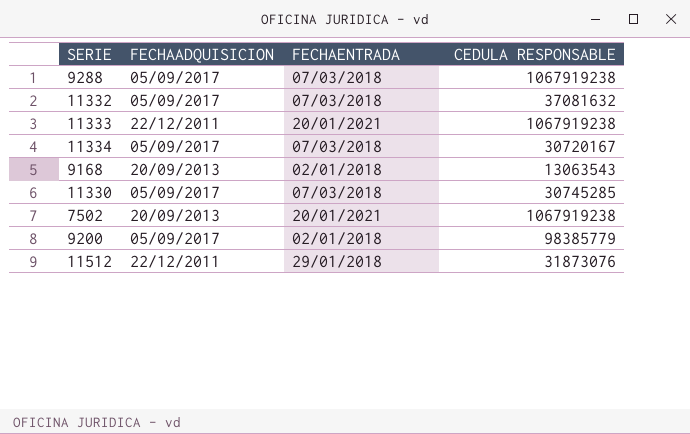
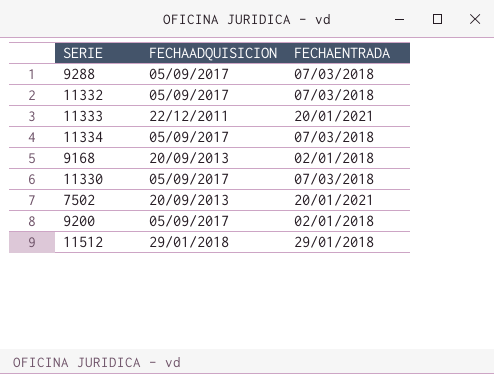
column CEDULA RESPONSABLE | position: 4 -> none
11512 | FECHAADQUISICION: 22/12/2011 -> 29/01/2018

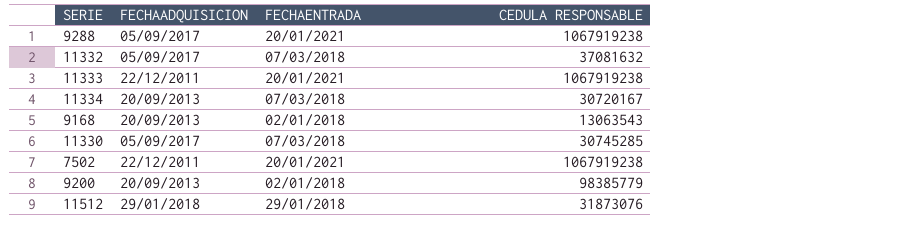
column CEDULA RESPONSABLE | position: none -> 4
9288 | FECHAENTRADA: 07/03/2018 -> 20/01/2021
11334 | FECHAADQUISICION: 05/09/2017 -> 20/09/2013
7502 | FECHAADQUISICION: 20/09/2013 -> 22/12/2011
9200 | FECHAADQUISICION: 05/09/2017 -> 20/09/2013

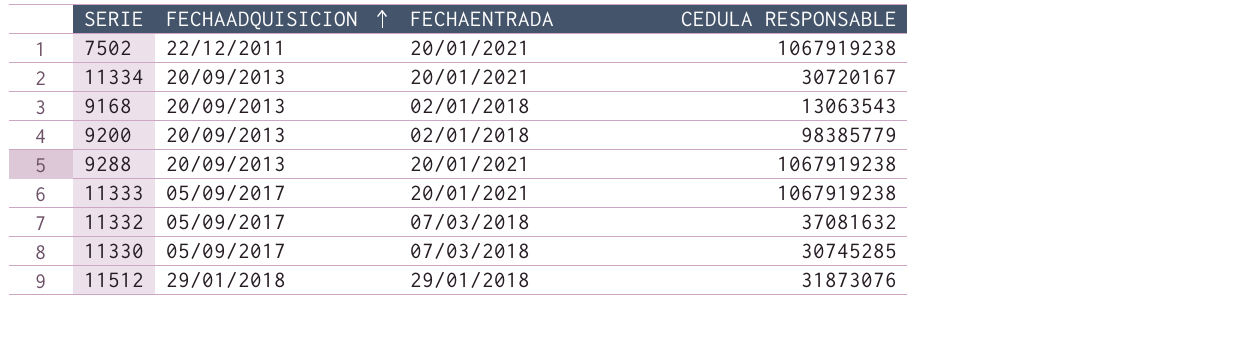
row order: none -> FECHAADQUISICION ascending
11334 | FECHAENTRADA: 07/03/2018 -> 20/01/2021
9288 | FECHAADQUISICION: 05/09/2017 -> 20/09/2013
11333 | FECHAADQUISICION: 22/12/2011 -> 05/09/2017

